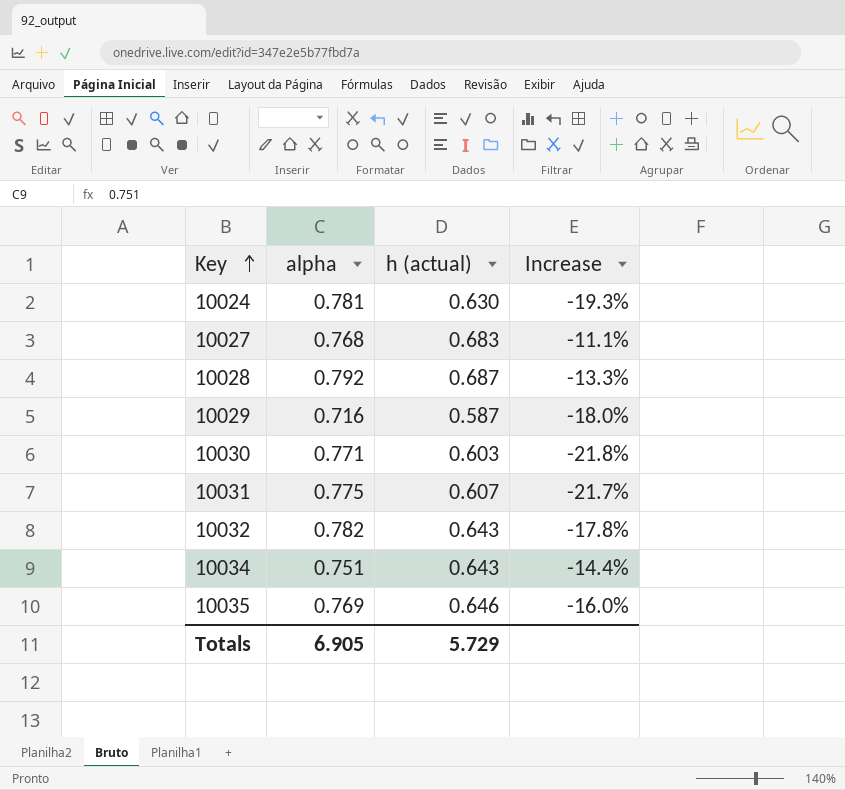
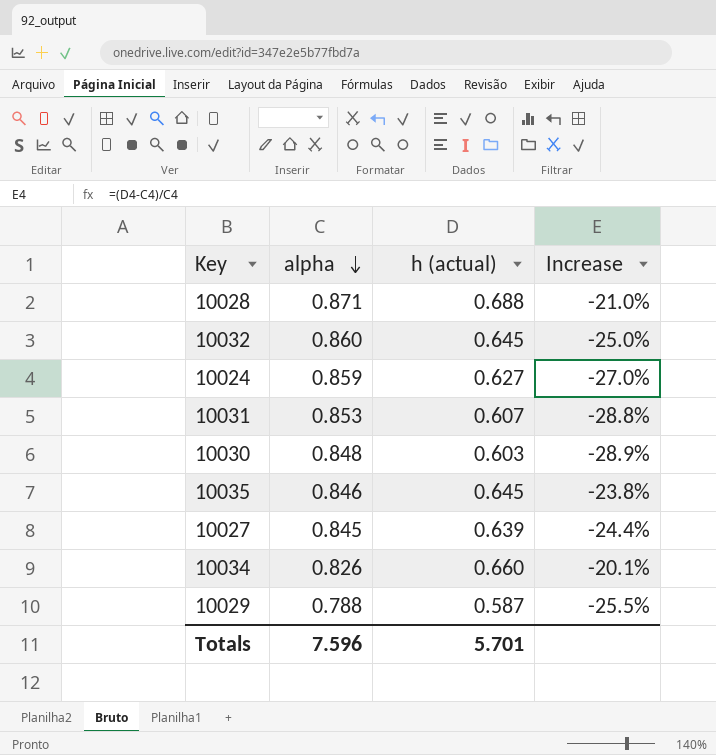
row order: Key ascending -> alpha descending
10028 | alpha: 0.792 -> 0.871
10028 | h (actual): 0.687 -> 0.688
10028 | Increase: -13.3% -> -21.0%
10032 | alpha: 0.782 -> 0.860
10032 | h (actual): 0.643 -> 0.645
10032 | Increase: -17.8% -> -25.0%
10024 | alpha: 0.781 -> 0.859
10024 | h (actual): 0.630 -> 0.627
10024 | Increase: -19.3% -> -27.0%
10031 | alpha: 0.775 -> 0.853
10031 | Increase: -21.7% -> -28.8%
10030 | alpha: 0.771 -> 0.848
10030 | Increase: -21.8% -> -28.9%
10035 | alpha: 0.769 -> 0.846
10035 | h (actual): 0.646 -> 0.645
10035 | Increase: -16.0% -> -23.8%
10027 | alpha: 0.768 -> 0.845
10027 | h (actual): 0.683 -> 0.639
10027 | Increase: -11.1% -> -24.4%
10034 | alpha: 0.751 -> 0.826
10034 | h (actual): 0.643 -> 0.660
10034 | Increase: -14.4% -> -20.1%
10029 | alpha: 0.716 -> 0.788
10029 | Increase: -18.0% -> -25.5%
Totals | alpha: 6.905 -> 7.596
Totals | h (actual): 5.729 -> 5.701

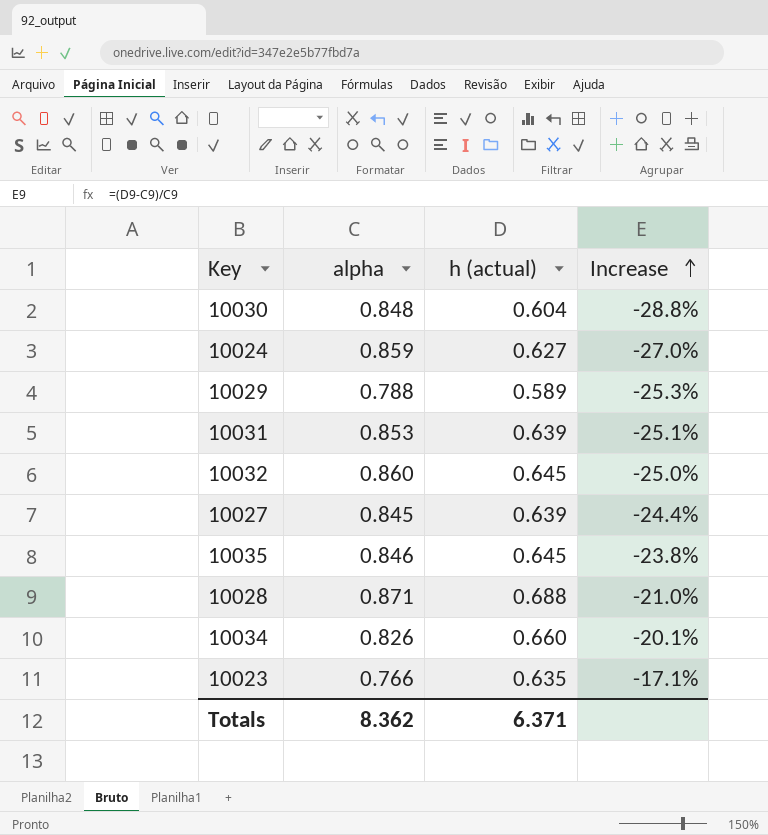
row order: alpha descending -> Increase ascending
10030 | h (actual): 0.603 -> 0.604
10030 | Increase: -28.9% -> -28.8%
10029 | h (actual): 0.587 -> 0.589
10029 | Increase: -25.5% -> -25.3%
10031 | h (actual): 0.607 -> 0.639
10031 | Increase: -28.8% -> -25.1%
row 10023: none -> 0.766 | 0.635 | -17.1%
Totals | alpha: 7.596 -> 8.362
Totals | h (actual): 5.701 -> 6.371

